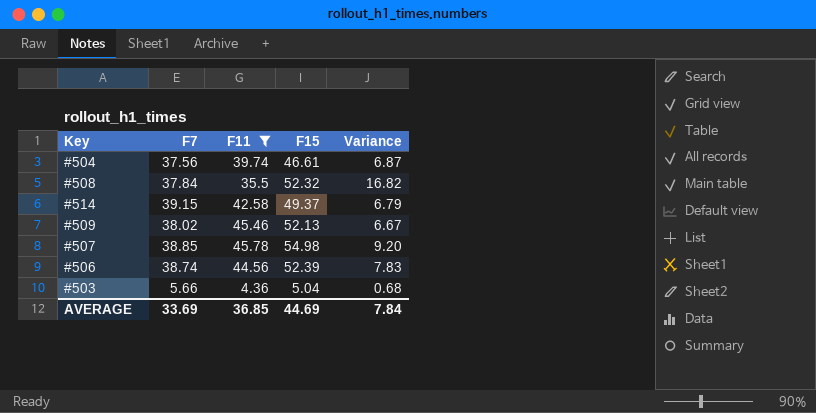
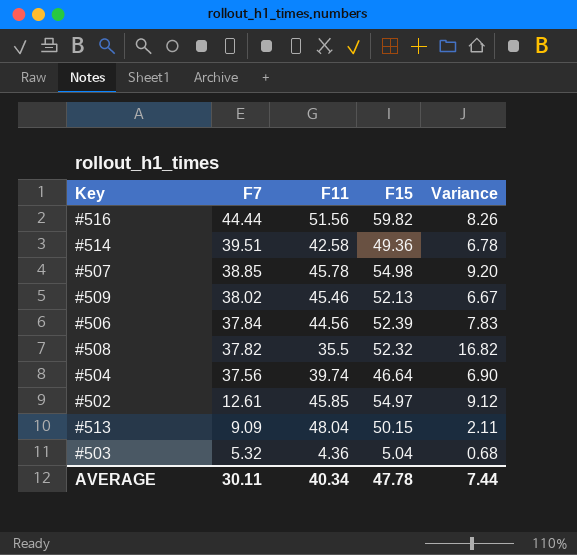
filter: F11 <= 45.78 -> none
row order: none -> F7 descending
#514 | F7: 39.15 -> 39.51
#514 | F15: 49.37 -> 49.36
#514 | Variance: 6.79 -> 6.78
#506 | F7: 38.74 -> 37.84
#508 | F7: 37.84 -> 37.82
#504 | F15: 46.61 -> 46.64
#504 | Variance: 6.87 -> 6.90
#503 | F7: 5.66 -> 5.32
AVERAGE | F7: 33.69 -> 30.11
AVERAGE | F11: 36.85 -> 40.34
AVERAGE | F15: 44.69 -> 47.78
AVERAGE | Variance: 7.84 -> 7.44

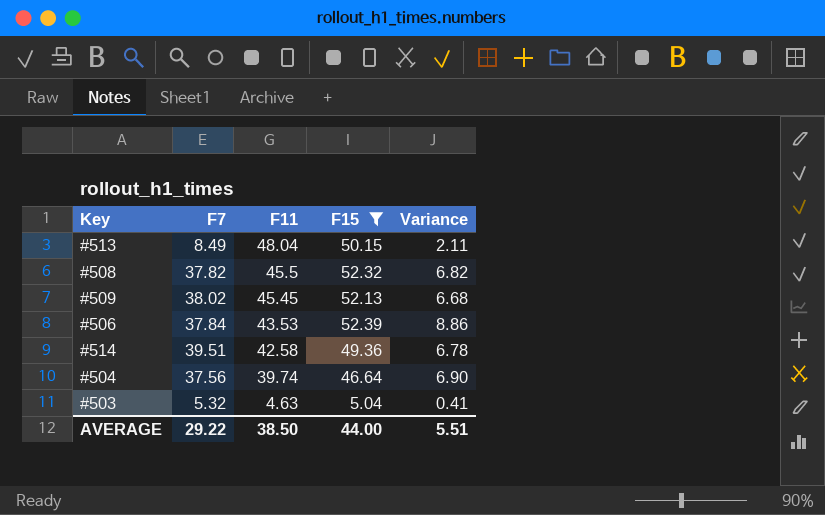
filter: none -> F15 <= 52.39
row order: F7 descending -> F11 descending
#513 | F7: 9.09 -> 8.49
#508 | F11: 35.5 -> 45.5
#508 | Variance: 16.82 -> 6.82
#509 | F11: 45.46 -> 45.45
#509 | Variance: 6.67 -> 6.68
#506 | F11: 44.56 -> 43.53
#506 | Variance: 7.83 -> 8.86
#503 | F11: 4.36 -> 4.63
#503 | Variance: 0.68 -> 0.41
AVERAGE | F7: 30.11 -> 29.22
AVERAGE | F11: 40.34 -> 38.50
AVERAGE | F15: 47.78 -> 44.00
AVERAGE | Variance: 7.44 -> 5.51

